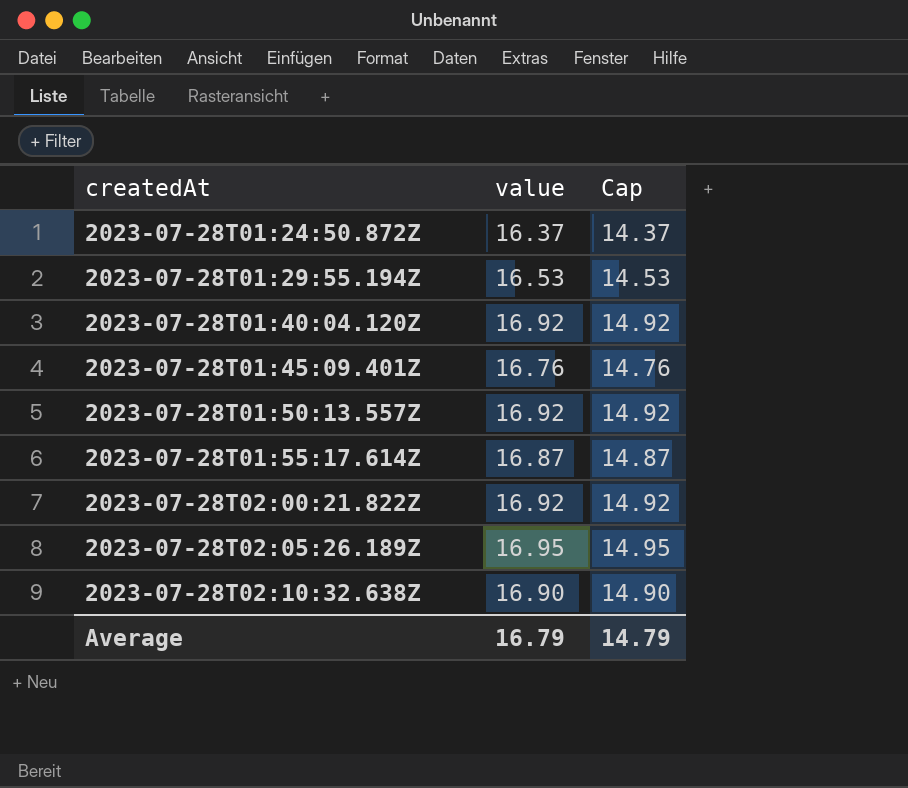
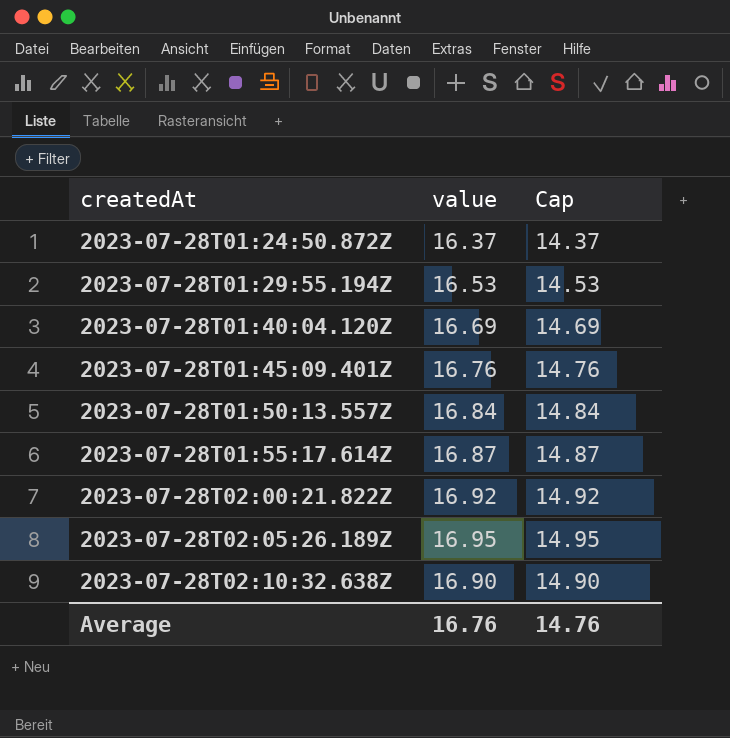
2023-07-28T01:40:04.120Z | value: 16.92 -> 16.69
2023-07-28T01:40:04.120Z | Cap: 14.92 -> 14.69
2023-07-28T01:50:13.557Z | value: 16.92 -> 16.84
2023-07-28T01:50:13.557Z | Cap: 14.92 -> 14.84
Average | value: 16.79 -> 16.76
Average | Cap: 14.79 -> 14.76

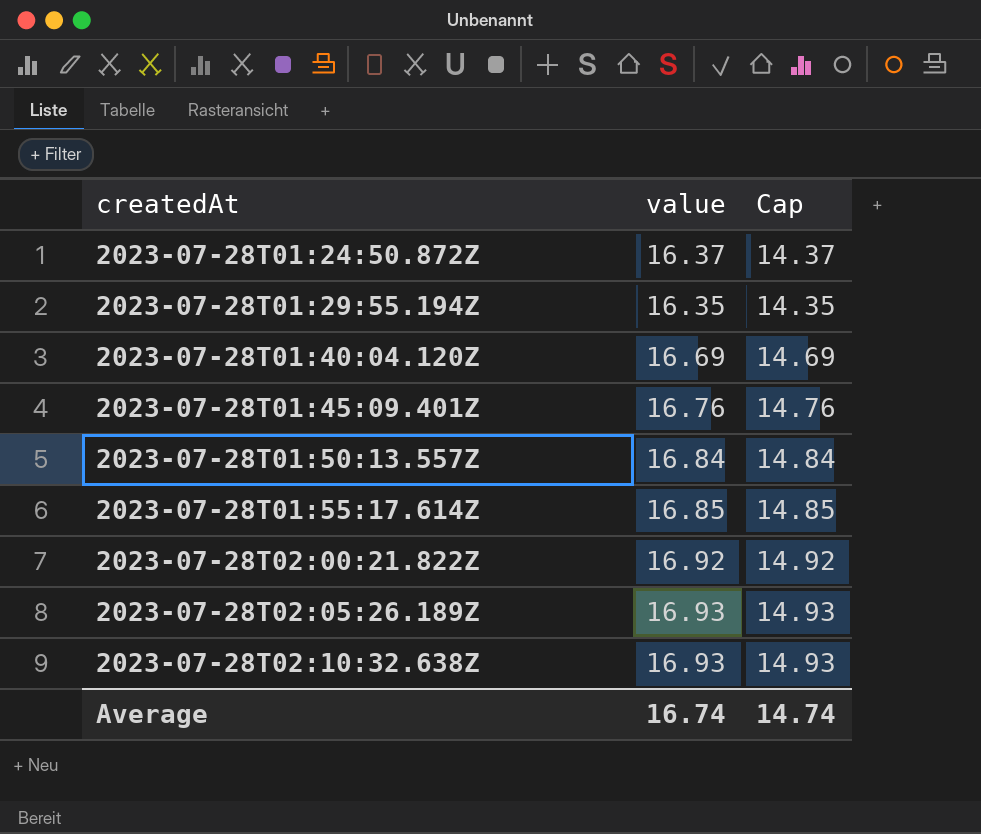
2023-07-28T01:29:55.194Z | value: 16.53 -> 16.35
2023-07-28T01:29:55.194Z | Cap: 14.53 -> 14.35
2023-07-28T01:55:17.614Z | value: 16.87 -> 16.85
2023-07-28T01:55:17.614Z | Cap: 14.87 -> 14.85
2023-07-28T02:05:26.189Z | value: 16.95 -> 16.93
2023-07-28T02:05:26.189Z | Cap: 14.95 -> 14.93
2023-07-28T02:10:32.638Z | value: 16.90 -> 16.93
2023-07-28T02:10:32.638Z | Cap: 14.90 -> 14.93
Average | value: 16.76 -> 16.74
Average | Cap: 14.76 -> 14.74

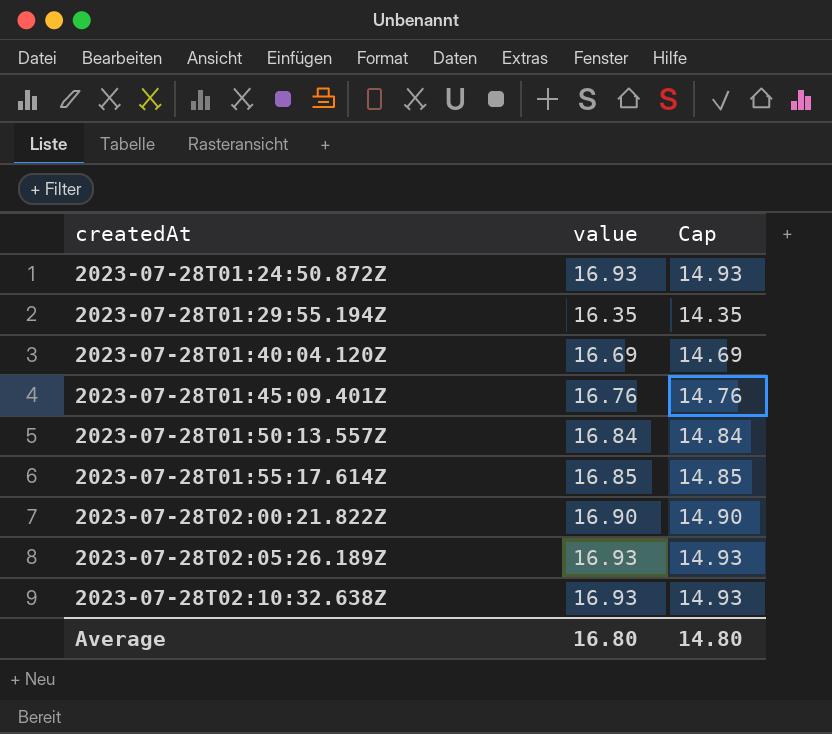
2023-07-28T01:24:50.872Z | value: 16.37 -> 16.93
2023-07-28T01:24:50.872Z | Cap: 14.37 -> 14.93
2023-07-28T02:00:21.822Z | value: 16.92 -> 16.90
2023-07-28T02:00:21.822Z | Cap: 14.92 -> 14.90
Average | value: 16.74 -> 16.80
Average | Cap: 14.74 -> 14.80

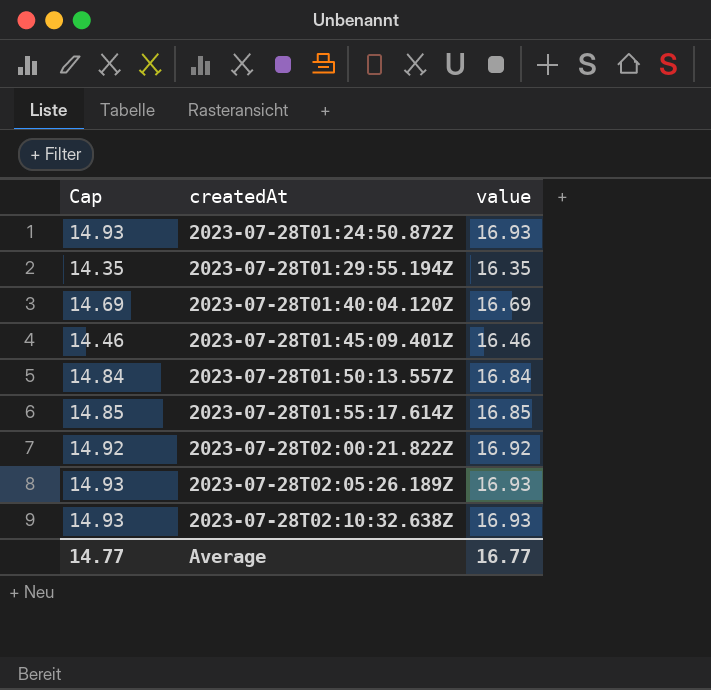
column Cap | position: 3 -> 1
2023-07-28T01:45:09.401Z | Cap: 14.76 -> 14.46
2023-07-28T01:45:09.401Z | value: 16.76 -> 16.46
2023-07-28T02:00:21.822Z | Cap: 14.90 -> 14.92
2023-07-28T02:00:21.822Z | value: 16.90 -> 16.92
Average | Cap: 14.80 -> 14.77
Average | value: 16.80 -> 16.77

